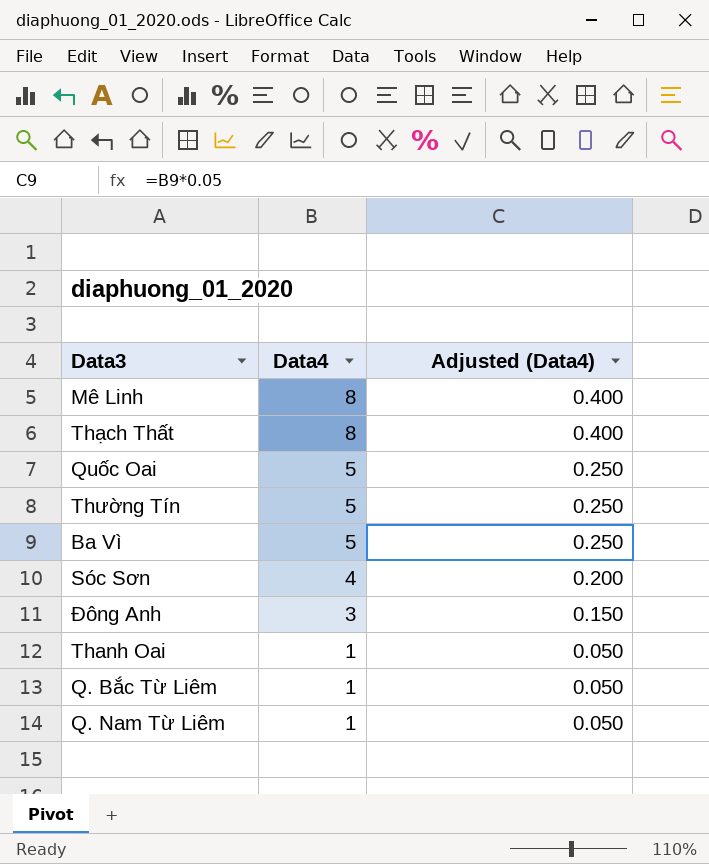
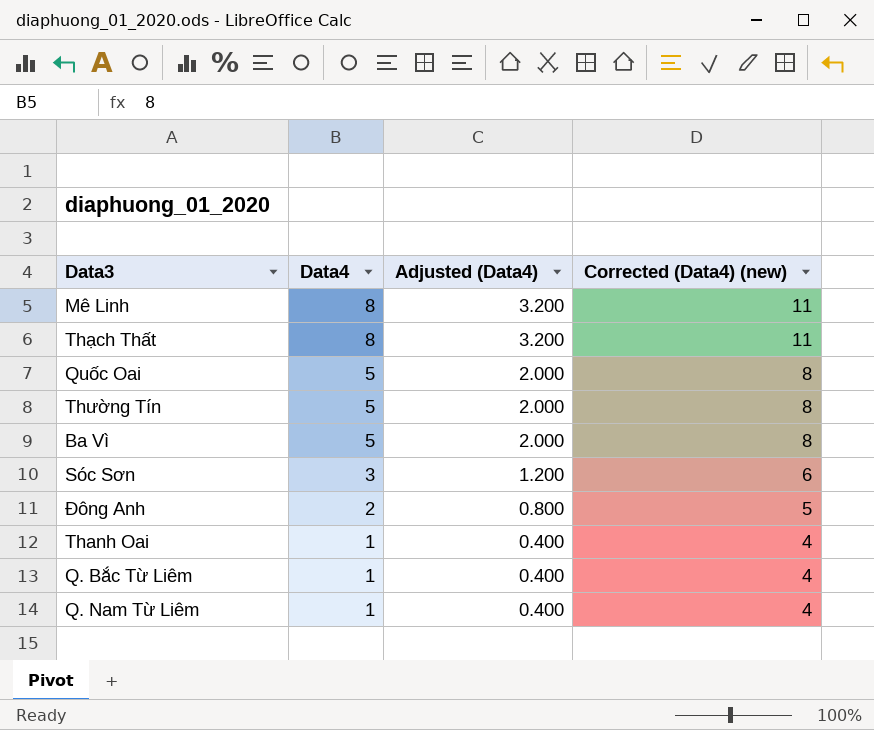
column Adjusted (Data4) | formula: [Data4] * 0.05 -> [Data4] * 0.4
column Corrected (Data4) (new) | formula: none -> [Data4] + 3
Sóc Sơn | Data4: 4 -> 3
Đông Anh | Data4: 3 -> 2

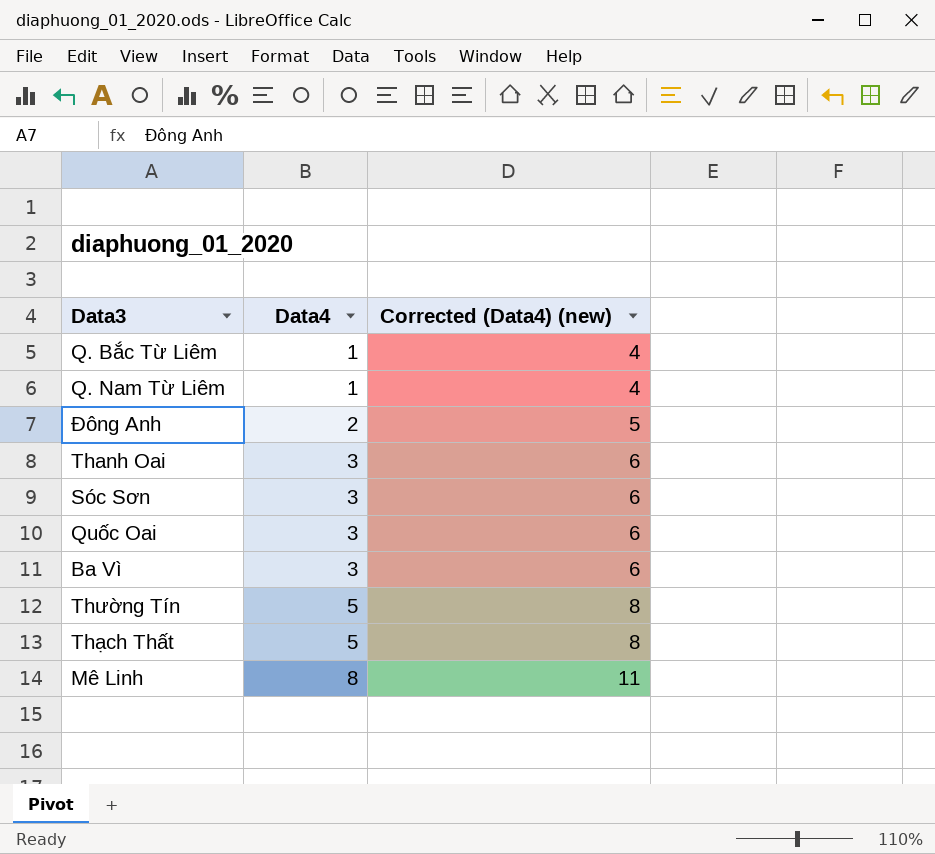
row order: Data4 descending -> Data4 ascending
column Adjusted (Data4) | formula: [Data4] * 0.4 -> none
Thanh Oai | Data4: 1 -> 3
Thanh Oai | Corrected (Data4) (new): 4 -> 6
Quốc Oai | Data4: 5 -> 3
Quốc Oai | Corrected (Data4) (new): 8 -> 6
Ba Vì | Data4: 5 -> 3
Ba Vì | Corrected (Data4) (new): 8 -> 6
Thạch Thất | Data4: 8 -> 5
Thạch Thất | Corrected (Data4) (new): 11 -> 8

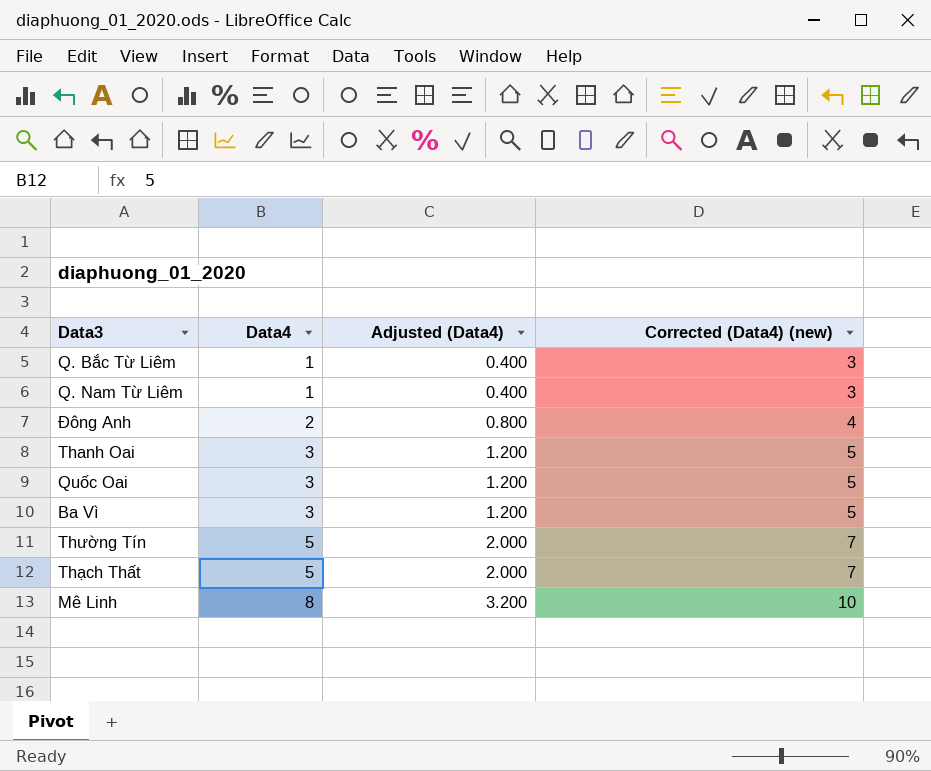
column Adjusted (Data4) | formula: none -> [Data4] * 0.4
column Corrected (Data4) (new) | formula: [Data4] + 3 -> [Data4] + 2
row Sóc Sơn: 3 | 6 -> none

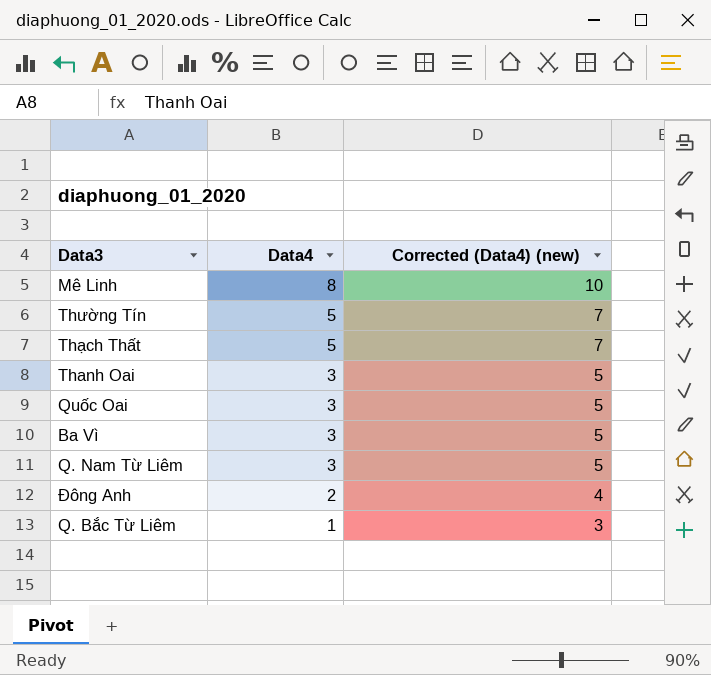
row order: Data4 ascending -> Data4 descending
column Adjusted (Data4) | formula: [Data4] * 0.4 -> none
Q. Nam Từ Liêm | Data4: 1 -> 3
Q. Nam Từ Liêm | Corrected (Data4) (new): 3 -> 5

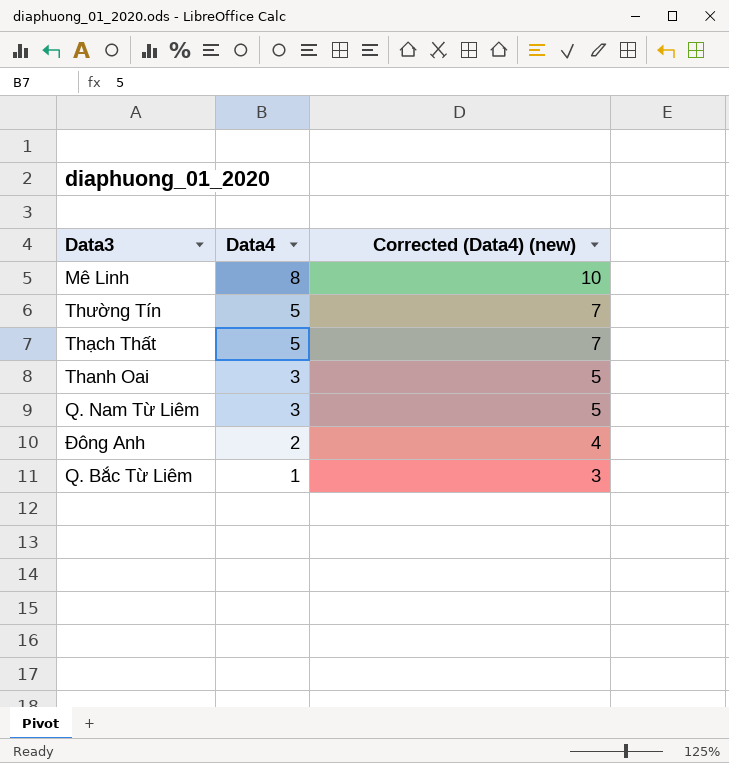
row Quốc Oai: 3 | 5 -> none
row Ba Vì: 3 | 5 -> none

